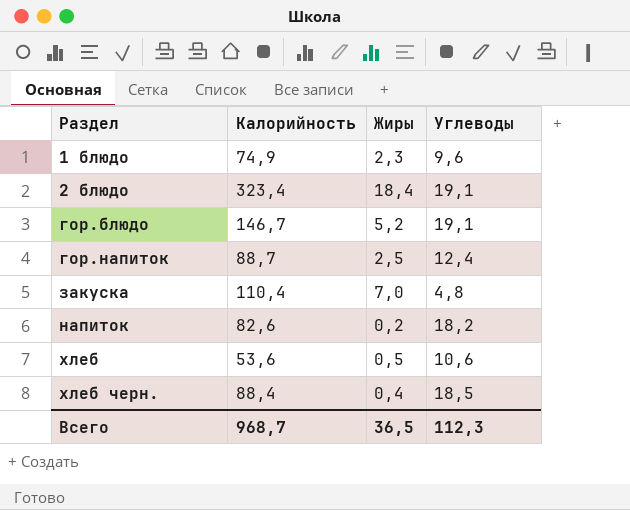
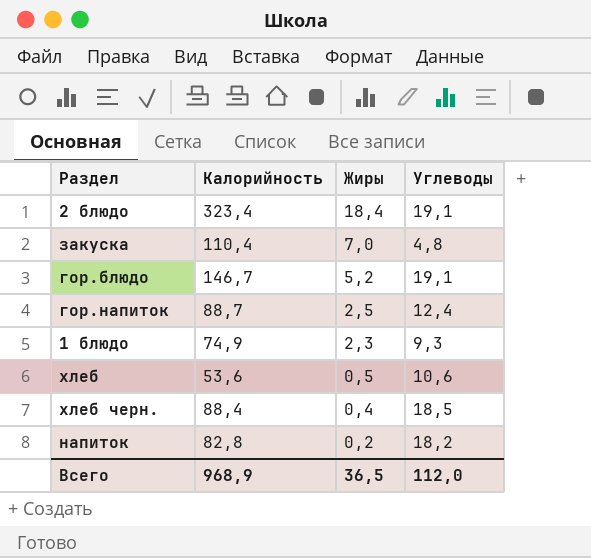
row order: Раздел ascending -> Жиры descending
1 блюдо | Углеводы: 9,6 -> 9,3
напиток | Калорийность: 82,6 -> 82,8
Всего | Калорийность: 968,7 -> 968,9
Всего | Углеводы: 112,3 -> 112,0

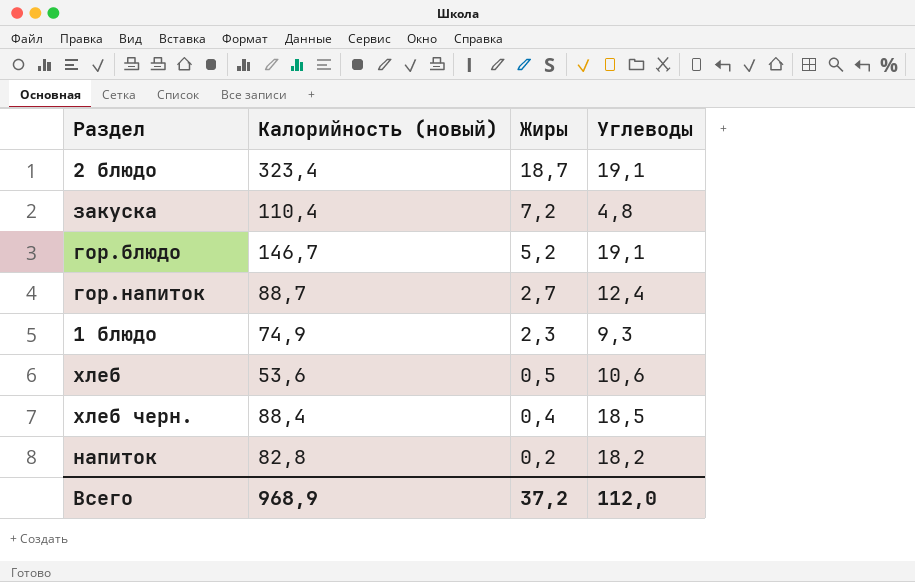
column name: Калорийность -> Калорийность (новый)
2 блюдо | Жиры: 18,4 -> 18,7
закуска | Жиры: 7,0 -> 7,2
гор.напиток | Жиры: 2,5 -> 2,7
Всего | Жиры: 36,5 -> 37,2

